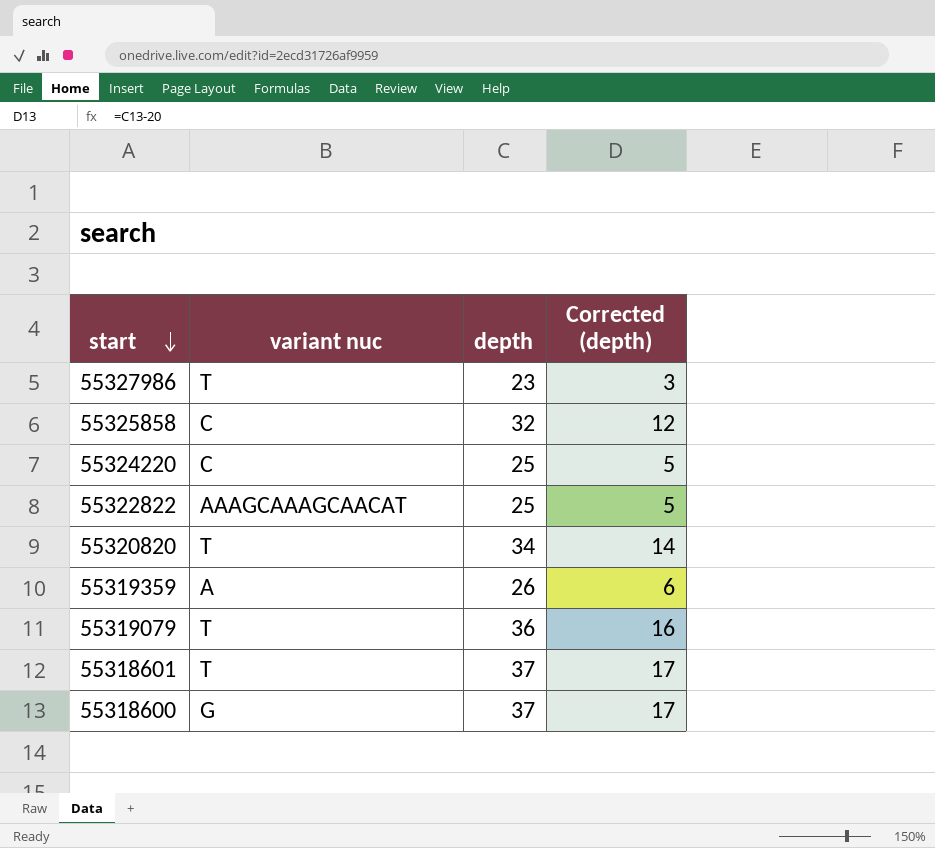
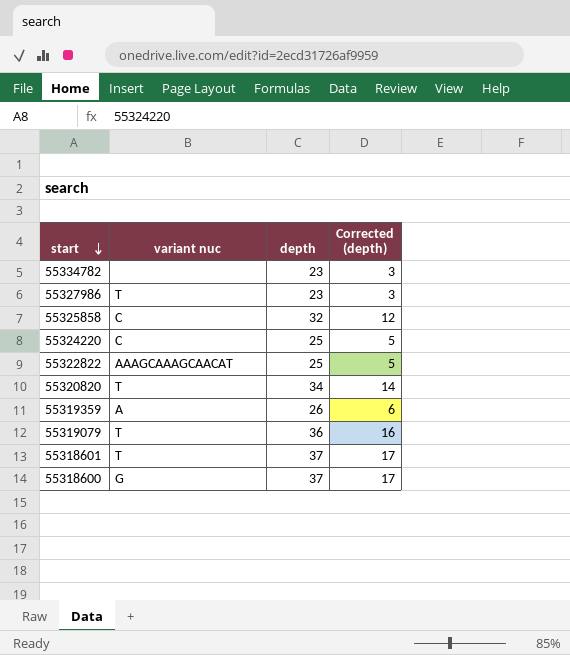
row 55334782: none -> none | 23 | 3

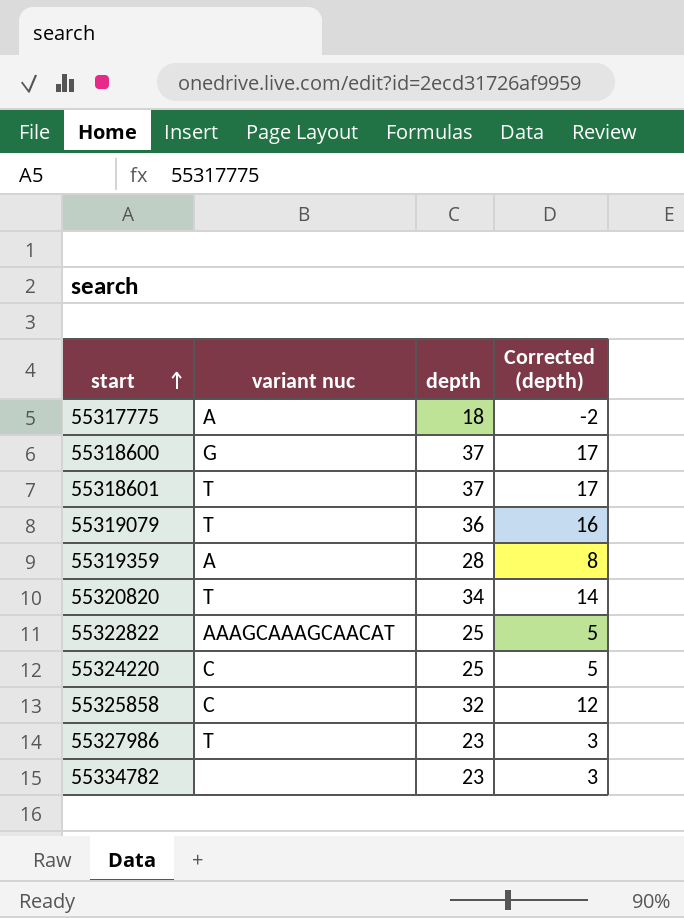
row order: start descending -> start ascending
row 55317775: none -> A | 18 | -2
55319359 | depth: 26 -> 28
55319359 | Corrected (depth): 6 -> 8

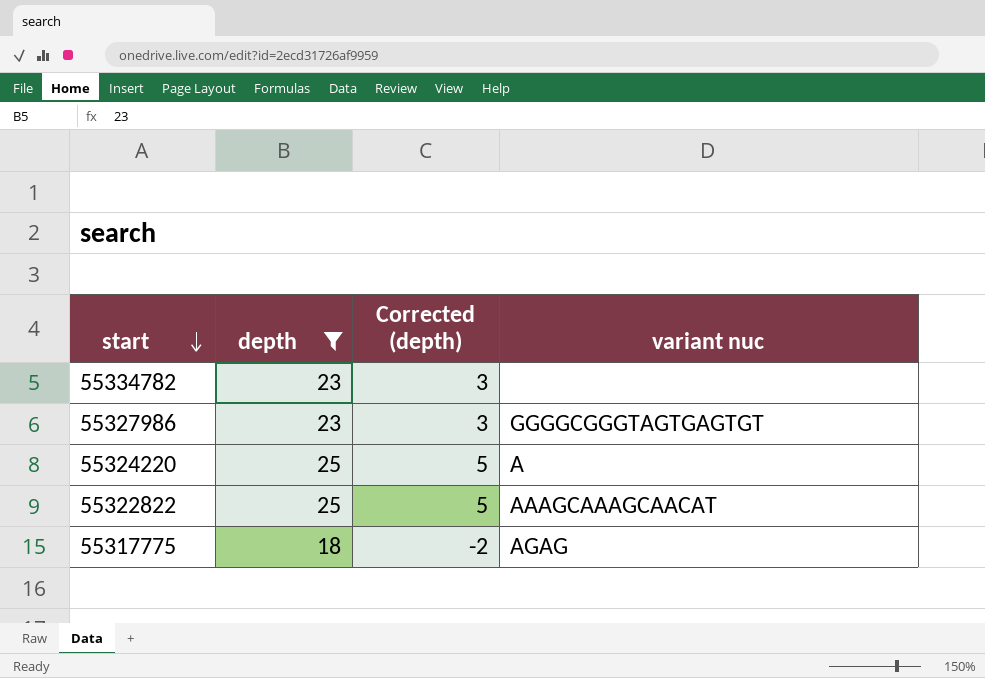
filter: none -> depth <= 25
row order: start ascending -> start descending
column variant nuc | position: 2 -> 4
55327986 | variant nuc: T -> GGGGCGGGTAGTGAGTGT
55324220 | variant nuc: C -> A
55317775 | variant nuc: A -> AGAG

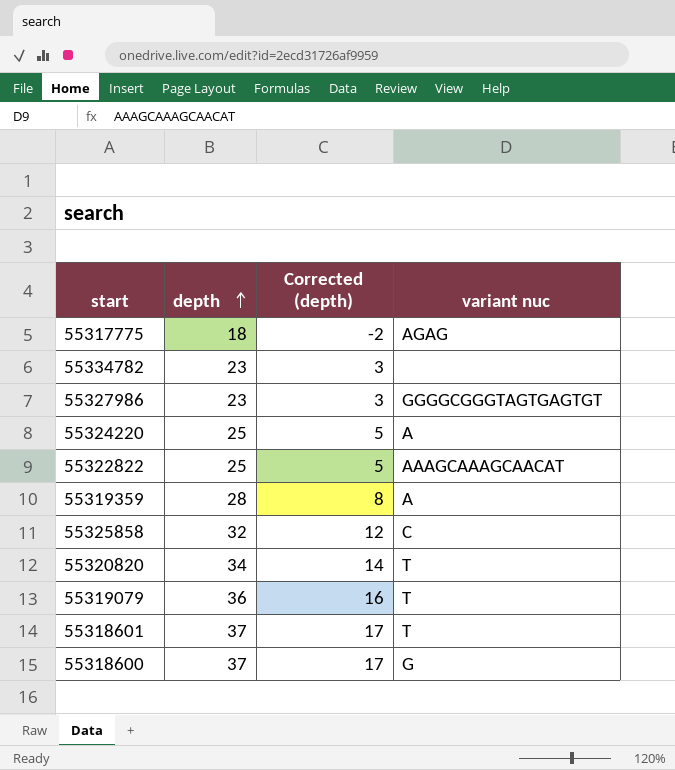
filter: depth <= 25 -> none
row order: start descending -> depth ascending

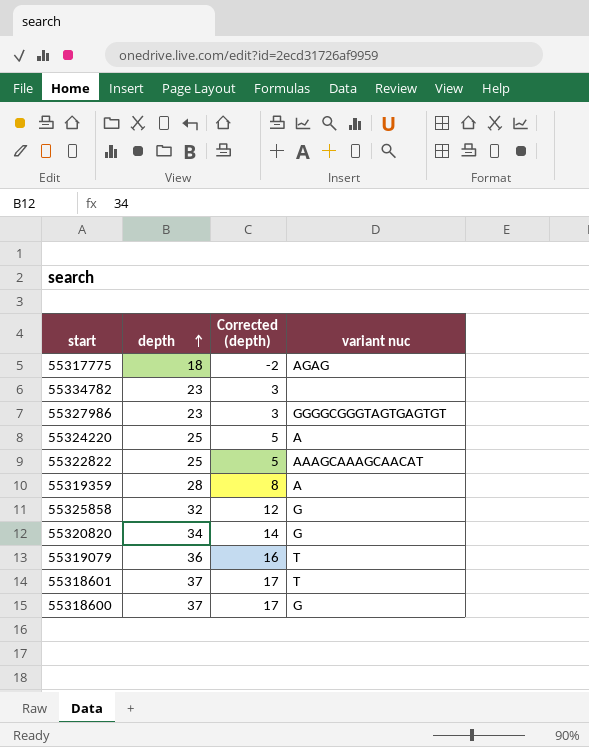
55325858 | variant nuc: C -> G
55320820 | variant nuc: T -> G

